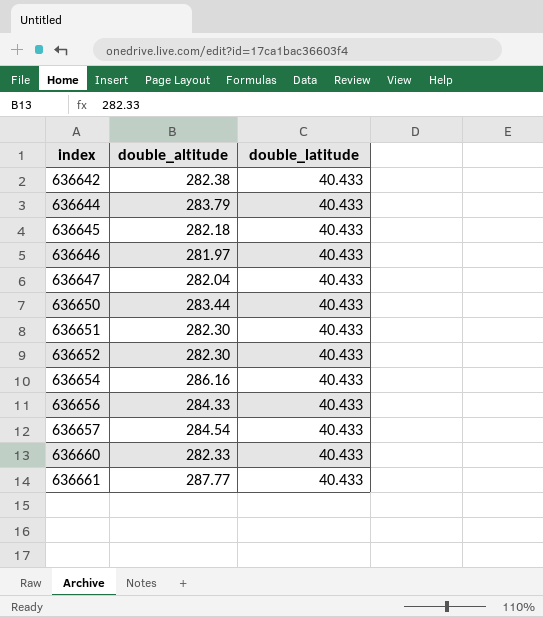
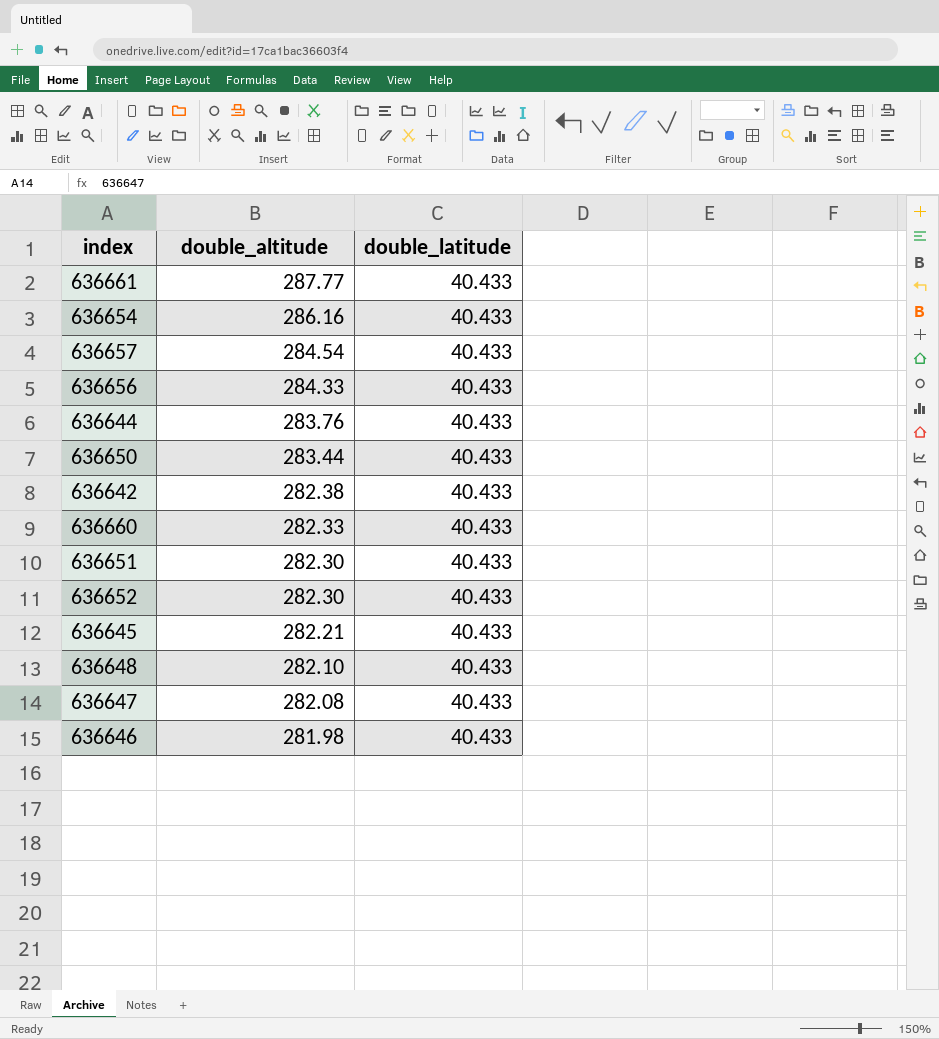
row order: index ascending -> double_altitude descending
636644 | double_altitude: 283.79 -> 283.76
636645 | double_altitude: 282.18 -> 282.21
row 636648: none -> 282.10 | 40.433
636647 | double_altitude: 282.04 -> 282.08
636646 | double_altitude: 281.97 -> 281.98

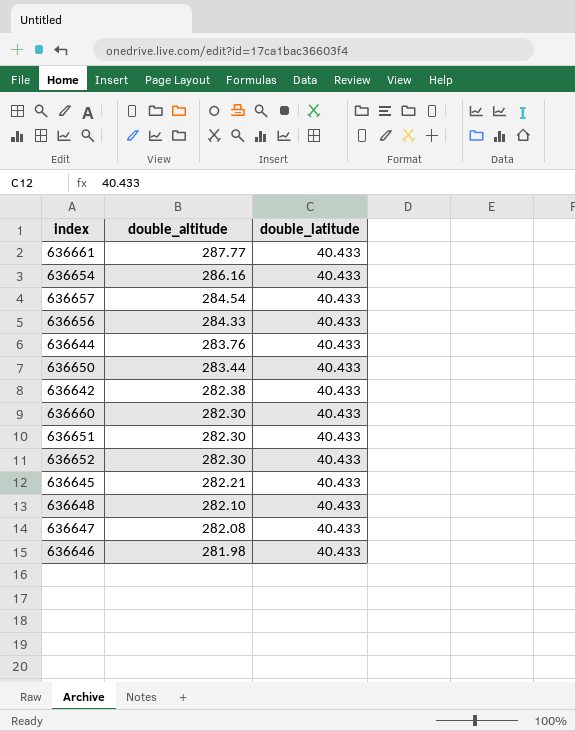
636660 | double_altitude: 282.33 -> 282.30

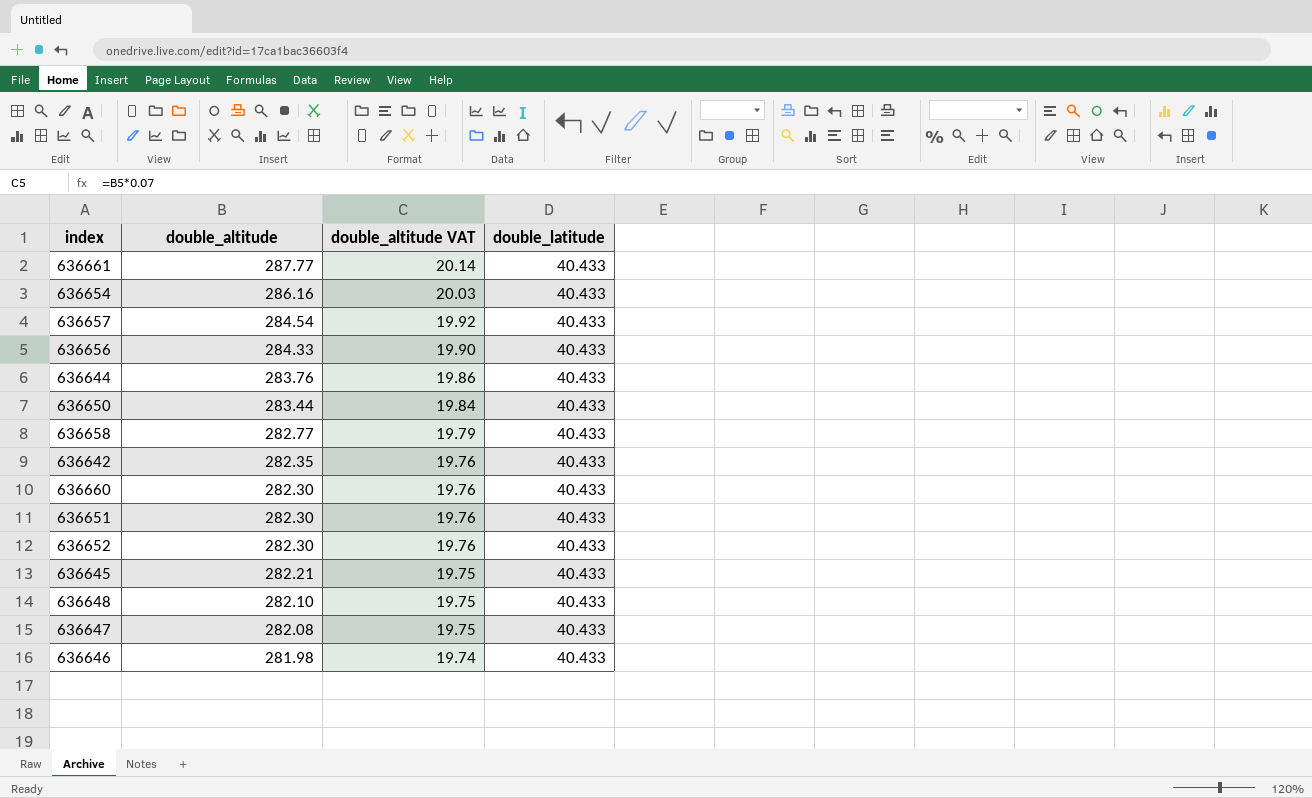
column double_altitude VAT | formula: none -> [double_altitude] * 0.07
row 636658: none -> 282.77 | 19.79 | 40.433
636642 | double_altitude: 282.38 -> 282.35

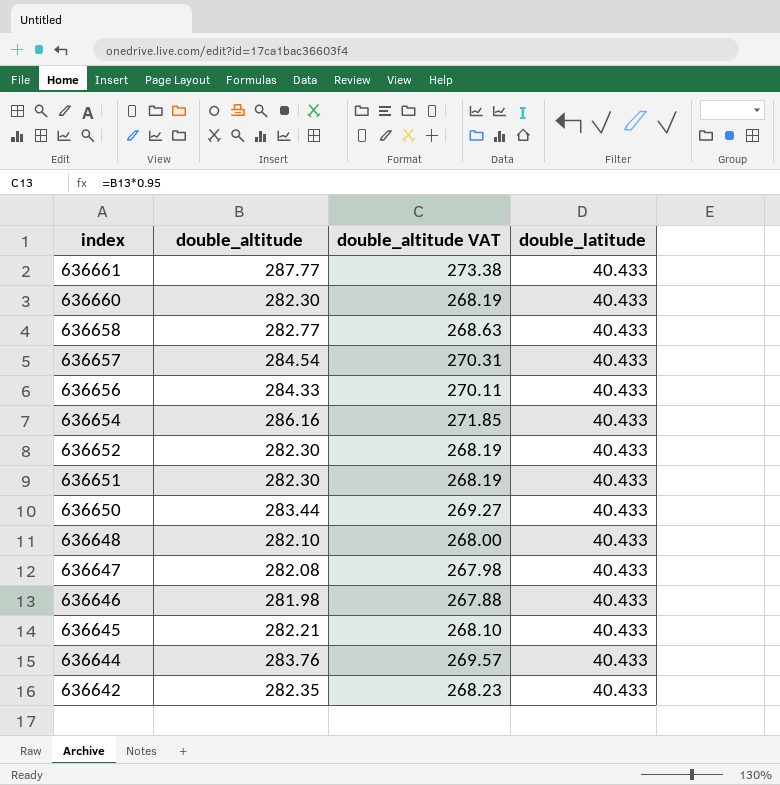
row order: double_altitude descending -> index descending
column double_altitude VAT | formula: [double_altitude] * 0.07 -> [double_altitude] * 0.95

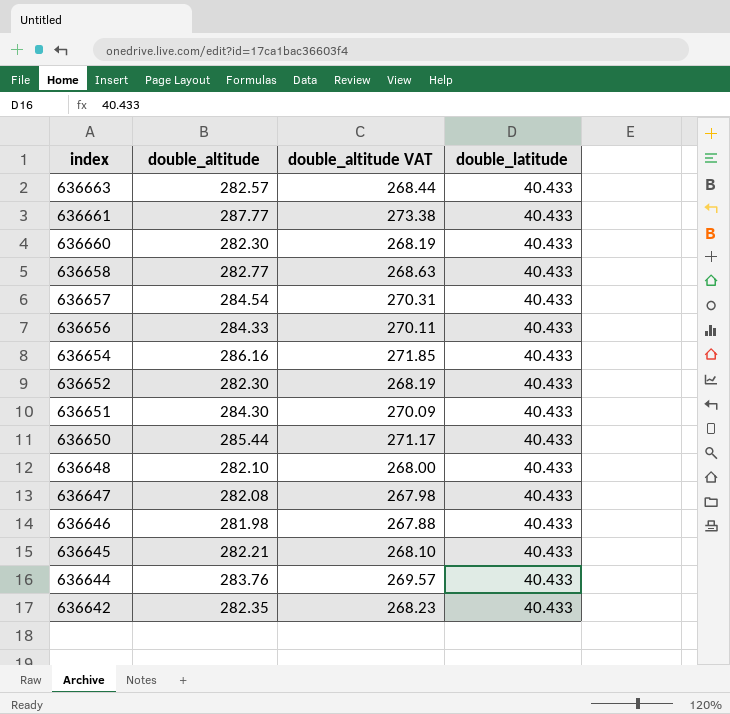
row 636663: none -> 282.57 | 268.44 | 40.433
636651 | double_altitude: 282.30 -> 284.30
636651 | double_altitude VAT: 268.19 -> 270.09
636650 | double_altitude: 283.44 -> 285.44
636650 | double_altitude VAT: 269.27 -> 271.17

